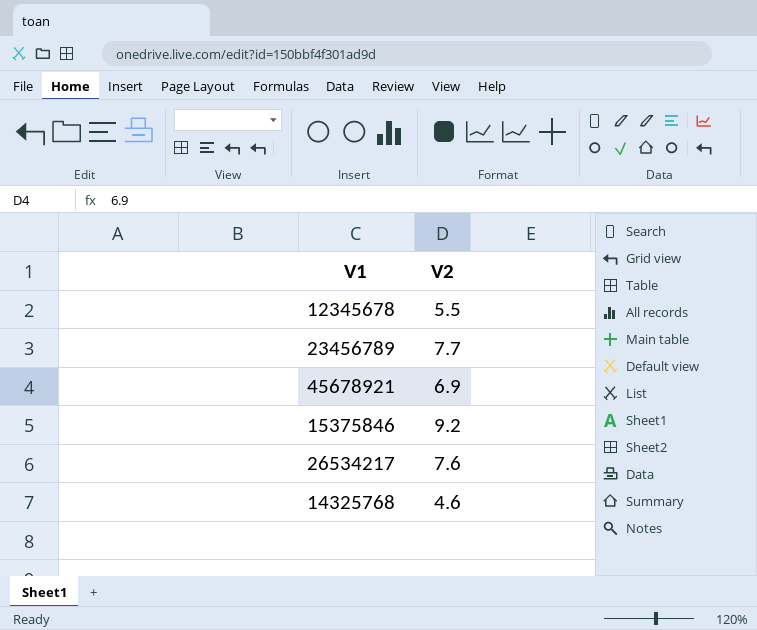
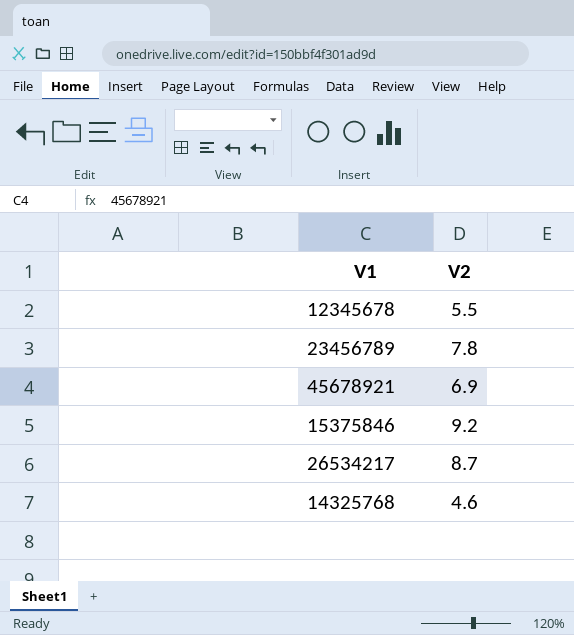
23456789 | V2: 7.7 -> 7.8
26534217 | V2: 7.6 -> 8.7

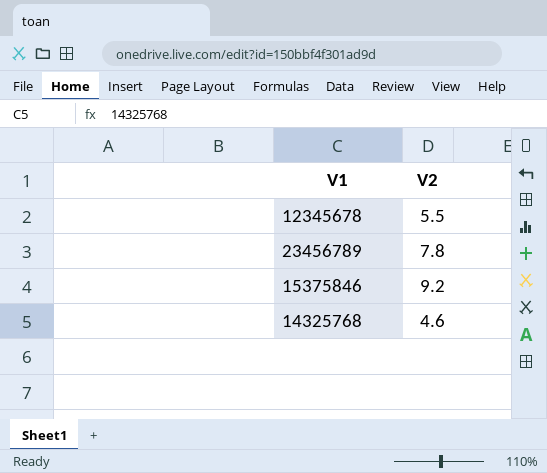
row 45678921: 6.9 -> none
row 26534217: 8.7 -> none

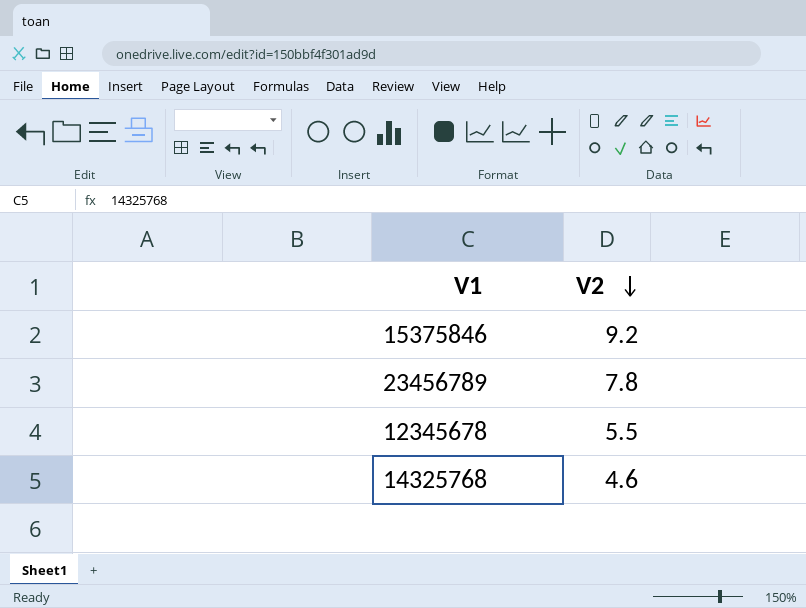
row order: none -> V2 descending

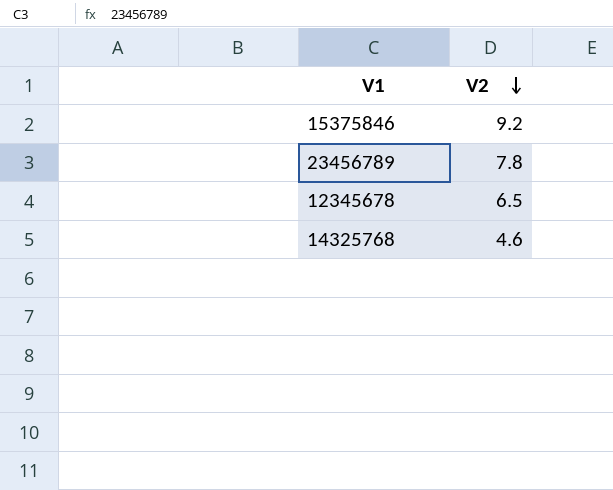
12345678 | V2: 5.5 -> 6.5

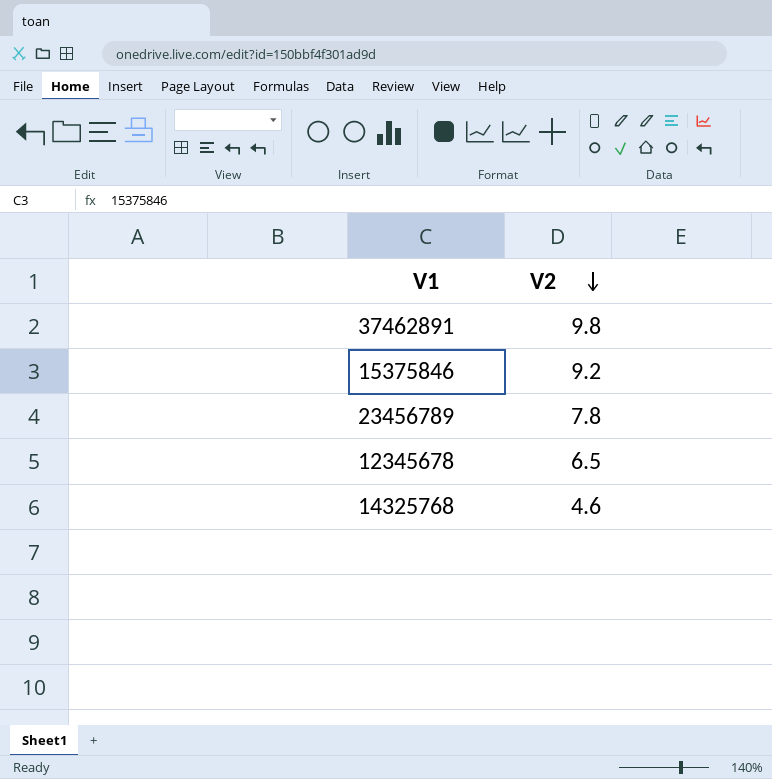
row 37462891: none -> 9.8

